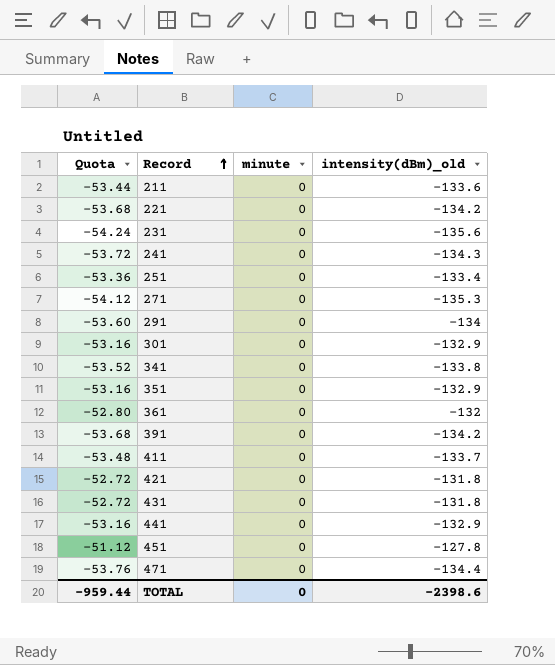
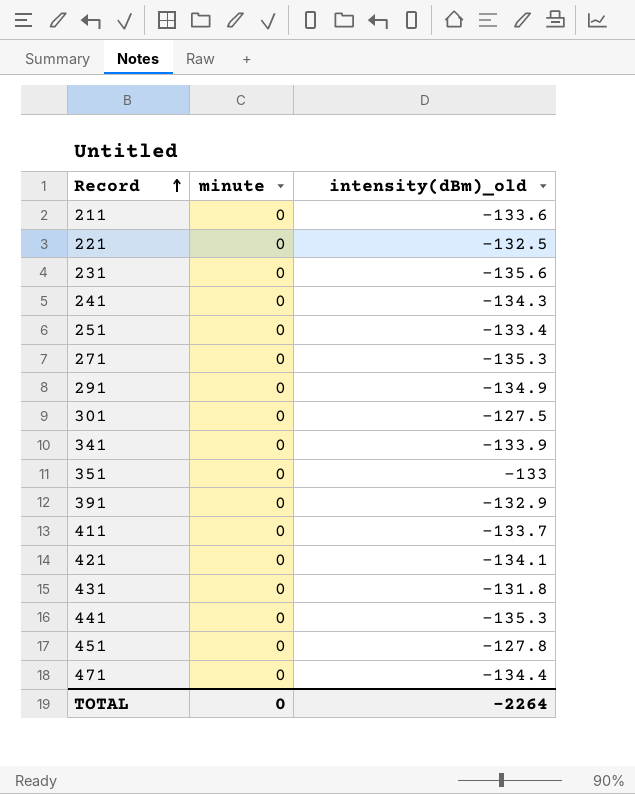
column Quota | formula: [intensity(dBm)_old] * 0.4 -> none
row 361: -52.80 | 0 | -132 -> none
221 | intensity(dBm)_old: -134.2 -> -132.5
291 | intensity(dBm)_old: -134 -> -134.9
301 | intensity(dBm)_old: -132.9 -> -127.5
341 | intensity(dBm)_old: -133.8 -> -133.9
351 | intensity(dBm)_old: -132.9 -> -133
391 | intensity(dBm)_old: -134.2 -> -132.9
421 | intensity(dBm)_old: -131.8 -> -134.1
441 | intensity(dBm)_old: -132.9 -> -135.3
TOTAL | intensity(dBm)_old: -2398.6 -> -2264

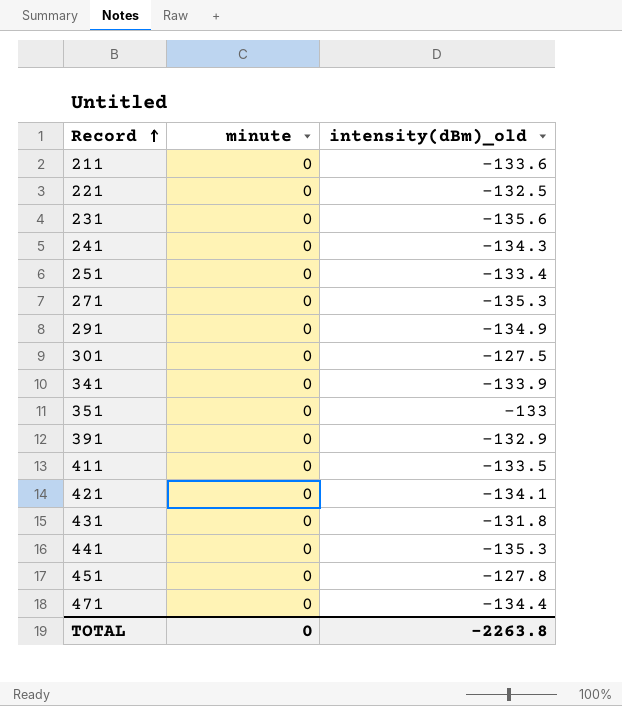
411 | intensity(dBm)_old: -133.7 -> -133.5
TOTAL | intensity(dBm)_old: -2264 -> -2263.8

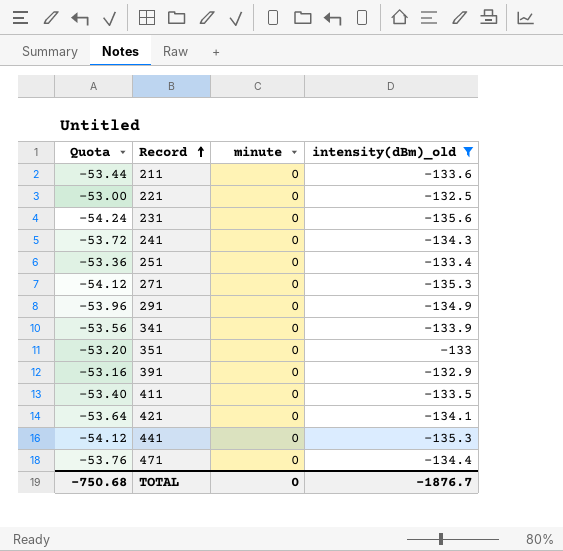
filter: none -> intensity(dBm)_old <= -132.5
column Quota | formula: none -> [intensity(dBm)_old] * 0.4
TOTAL | intensity(dBm)_old: -2263.8 -> -1876.7

